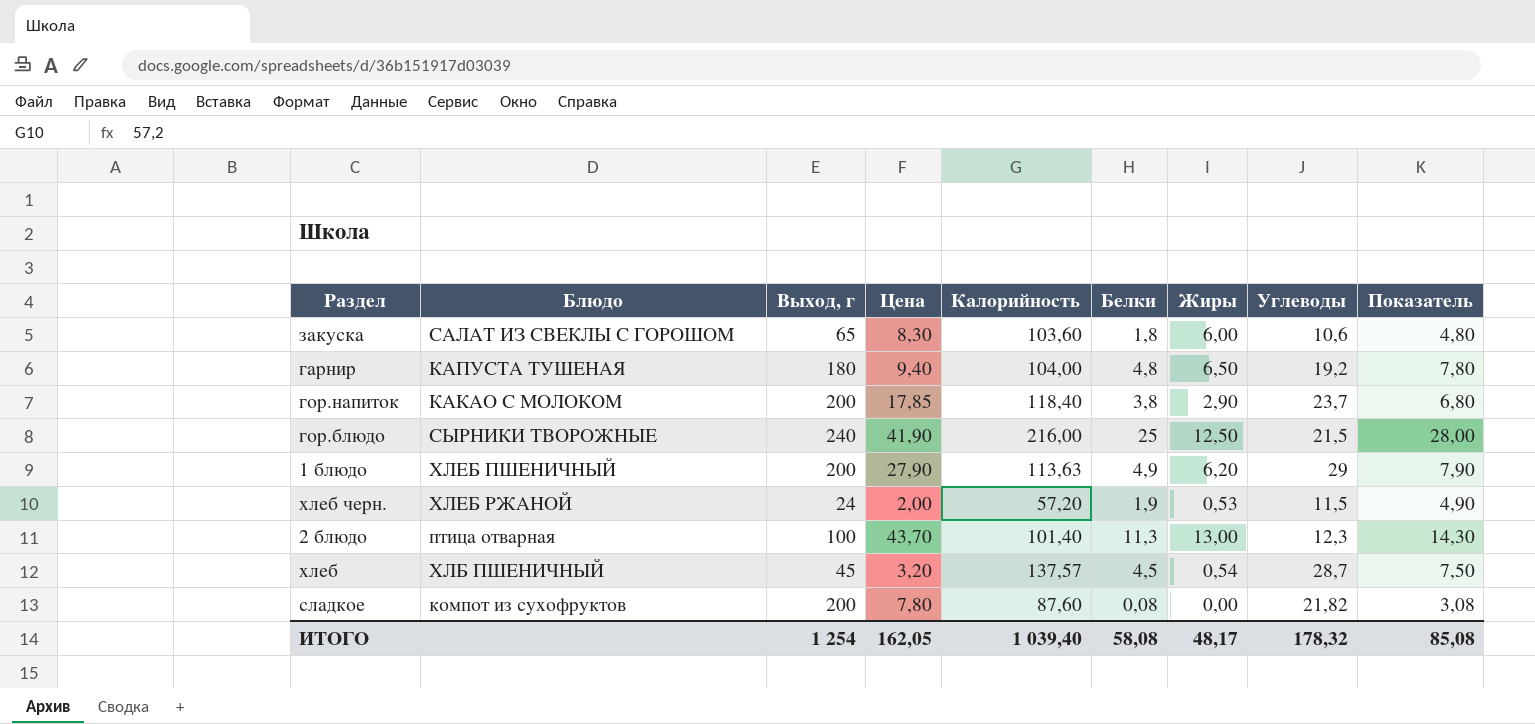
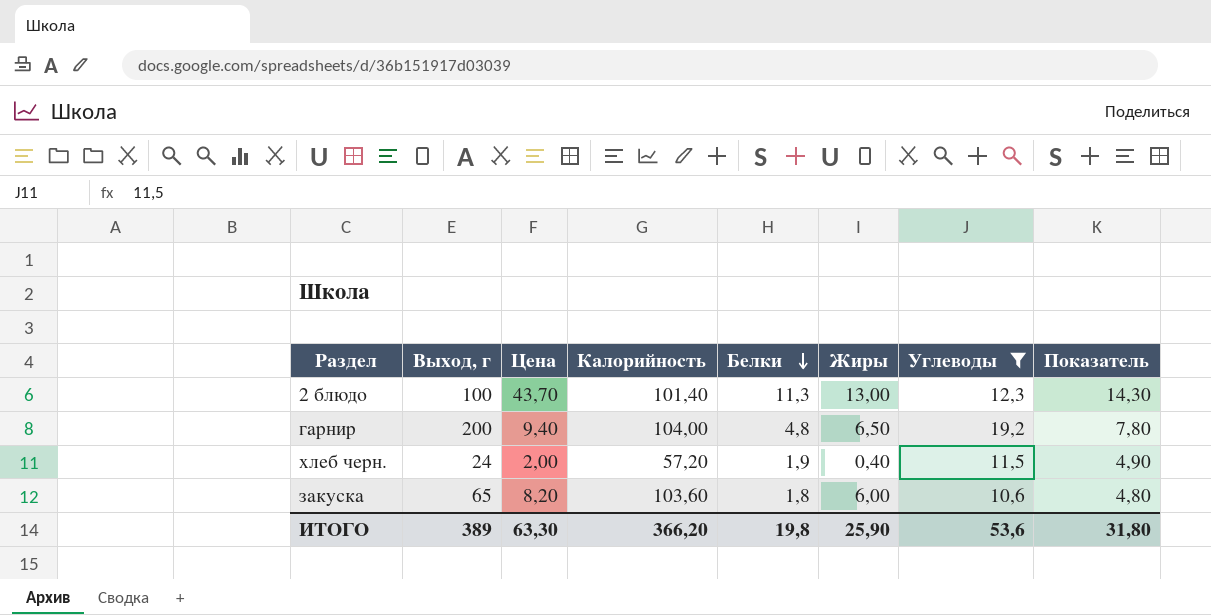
filter: none -> Углеводы <= 19,2
row order: none -> Белки descending
column Блюдо | position: 2 -> none
гарнир | Выход, г: 180 -> 200
хлеб черн. | Жиры: 0,53 -> 0,40
закуска | Цена: 8,30 -> 8,20
ИТОГО | Выход, г: 1 254 -> 389
ИТОГО | Цена: 162,05 -> 63,30
ИТОГО | Калорийность: 1 039,40 -> 366,20
ИТОГО | Белки: 58,08 -> 19,8
ИТОГО | Жиры: 48,17 -> 25,90
ИТОГО | Углеводы: 178,32 -> 53,6
ИТОГО | Показатель: 85,08 -> 31,80

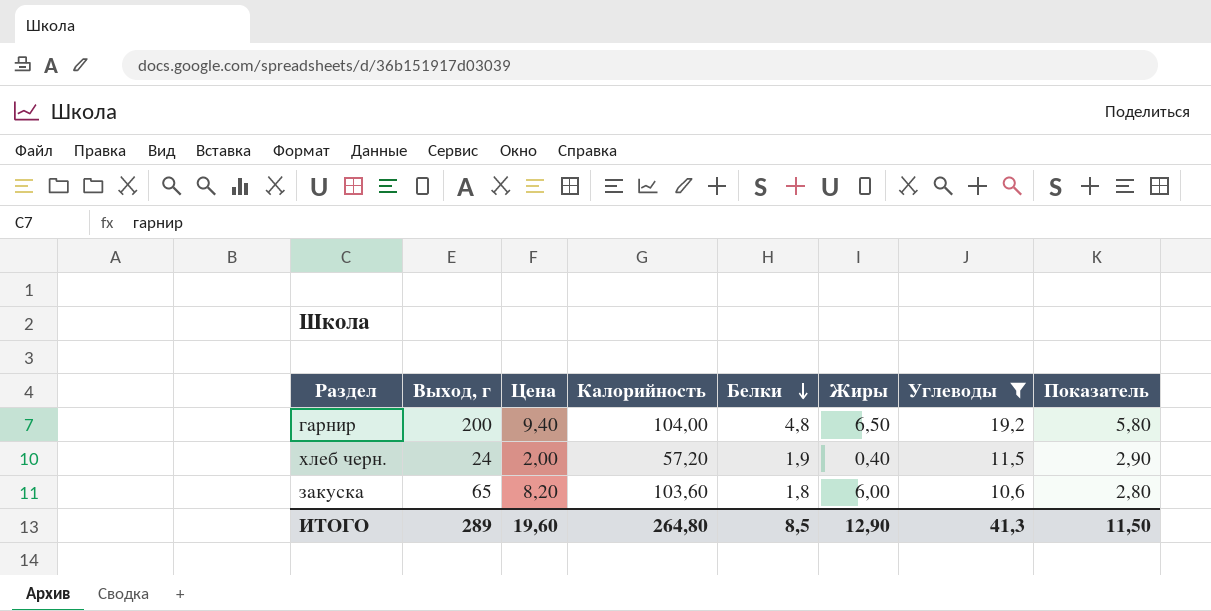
column Показатель | formula: [Белки] + 3 -> [Белки] + 1
row 2 блюдо: 100 | 43,70 | 101,40 | 11,3 | 13,00 | 12,3 | 14,30 -> none
ИТОГО | Выход, г: 389 -> 289
ИТОГО | Цена: 63,30 -> 19,60
ИТОГО | Калорийность: 366,20 -> 264,80
ИТОГО | Белки: 19,8 -> 8,5
ИТОГО | Жиры: 25,90 -> 12,90
ИТОГО | Углеводы: 53,6 -> 41,3
ИТОГО | Показатель: 31,80 -> 11,50

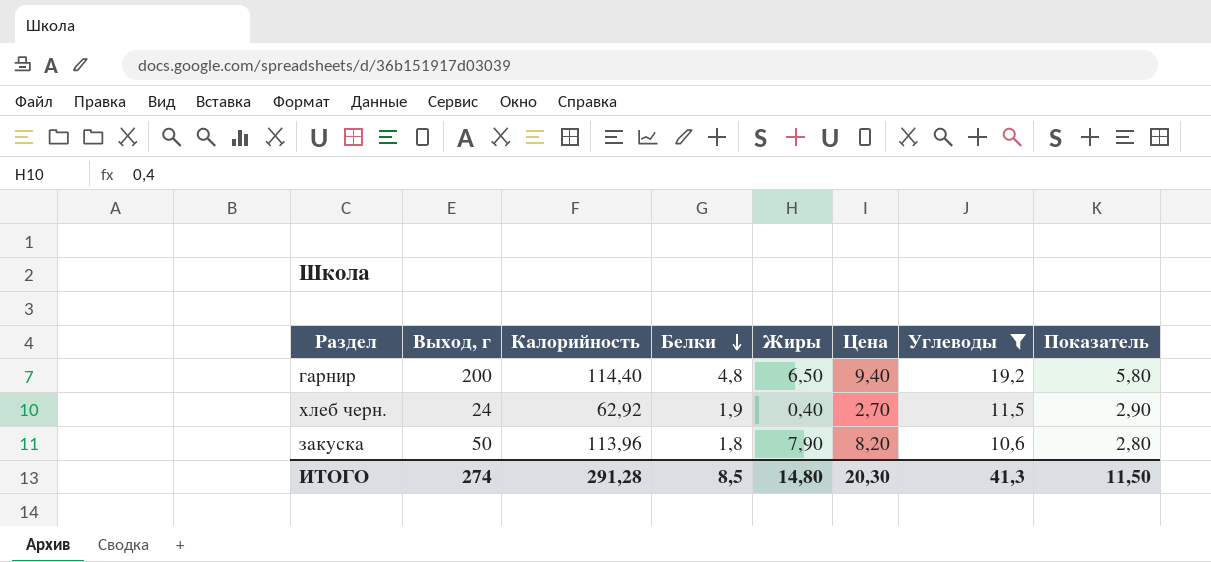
column Цена | position: 3 -> 6
гарнир | Калорийность: 104,00 -> 114,40
хлеб черн. | Калорийность: 57,20 -> 62,92
хлеб черн. | Цена: 2,00 -> 2,70
закуска | Выход, г: 65 -> 50
закуска | Калорийность: 103,60 -> 113,96
закуска | Жиры: 6,00 -> 7,90
ИТОГО | Выход, г: 289 -> 274
ИТОГО | Калорийность: 264,80 -> 291,28
ИТОГО | Жиры: 12,90 -> 14,80
ИТОГО | Цена: 19,60 -> 20,30

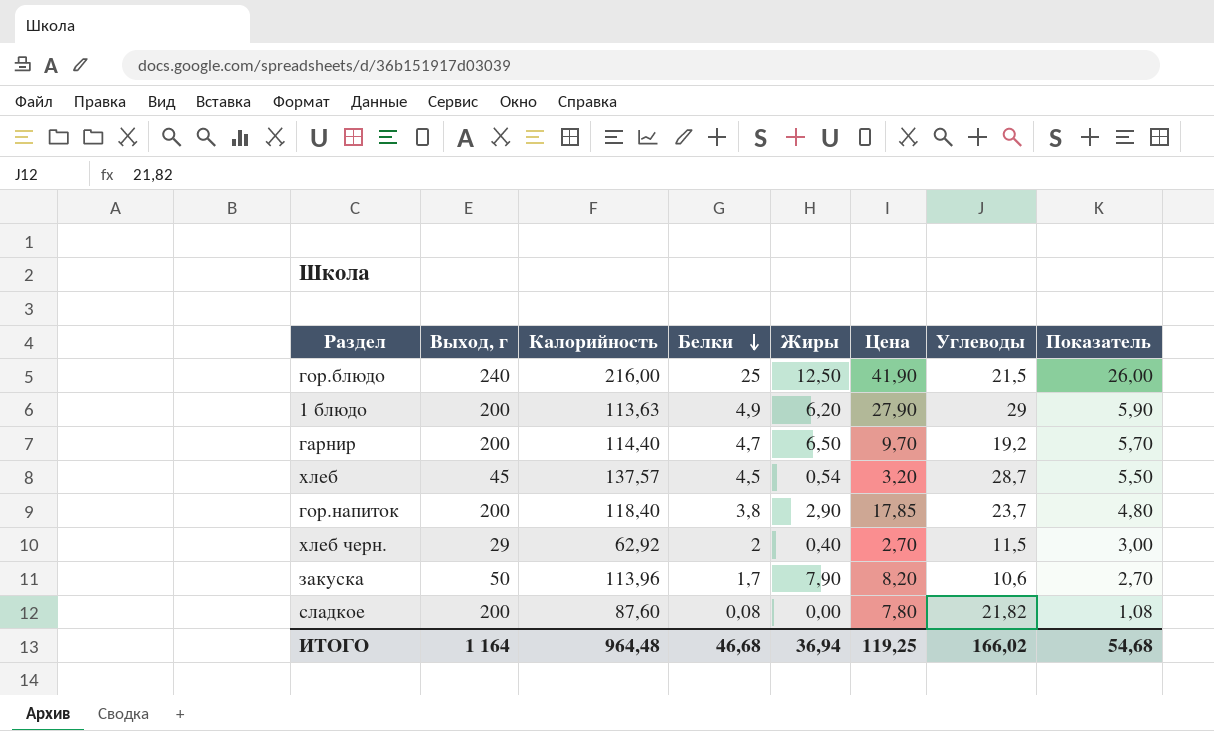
filter: Углеводы <= 19,2 -> none
гарнир | Белки: 4,8 -> 4,7
гарнир | Цена: 9,40 -> 9,70
гарнир | Показатель: 5,80 -> 5,70
хлеб черн. | Выход, г: 24 -> 29
хлеб черн. | Белки: 1,9 -> 2
хлеб черн. | Показатель: 2,90 -> 3,00
закуска | Белки: 1,8 -> 1,7
закуска | Показатель: 2,80 -> 2,70
ИТОГО | Выход, г: 274 -> 1 164
ИТОГО | Калорийность: 291,28 -> 964,48
ИТОГО | Белки: 8,5 -> 46,68
ИТОГО | Жиры: 14,80 -> 36,94
ИТОГО | Цена: 20,30 -> 119,25
ИТОГО | Углеводы: 41,3 -> 166,02
ИТОГО | Показатель: 11,50 -> 54,68

